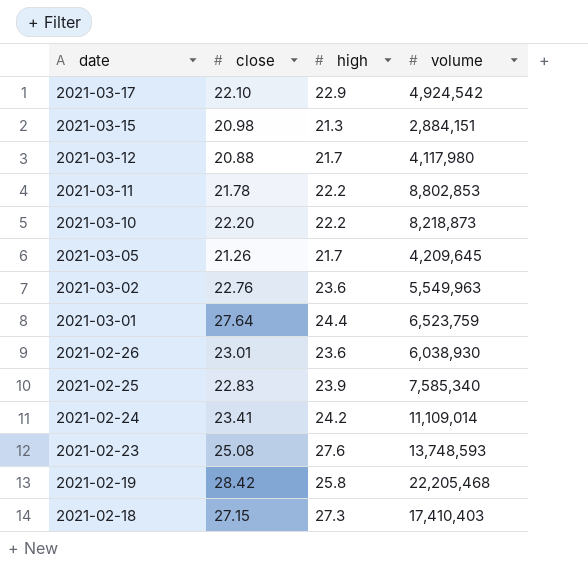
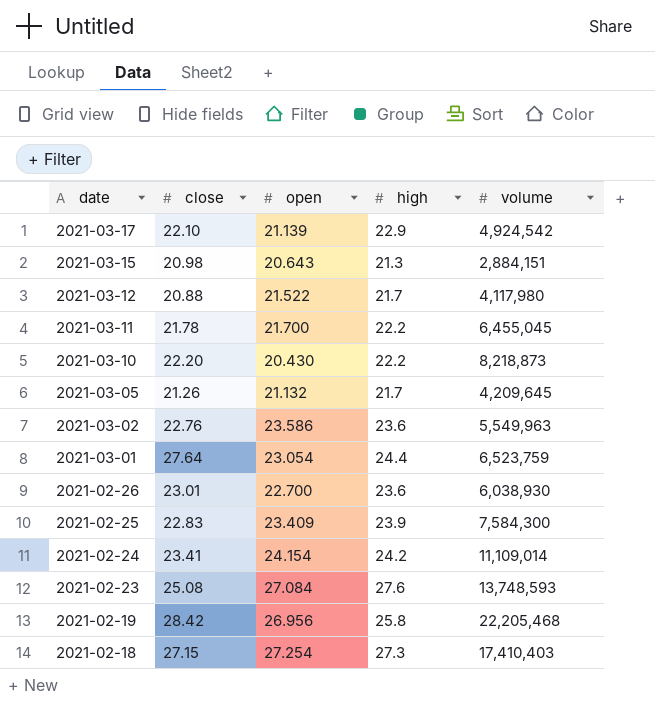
column open | position: none -> 3
2021-03-11 | volume: 8,802,853 -> 6,455,045
2021-02-25 | volume: 7,585,340 -> 7,584,300

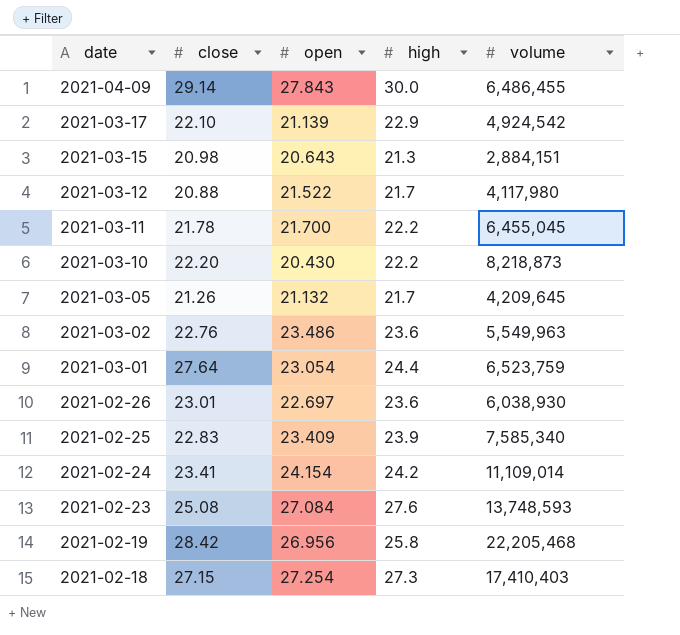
row 2021-04-09: none -> 29.14 | 27.843 | 30.0 | 6,486,455
2021-03-02 | open: 23.586 -> 23.486
2021-02-26 | open: 22.700 -> 22.697
2021-02-25 | volume: 7,584,300 -> 7,585,340

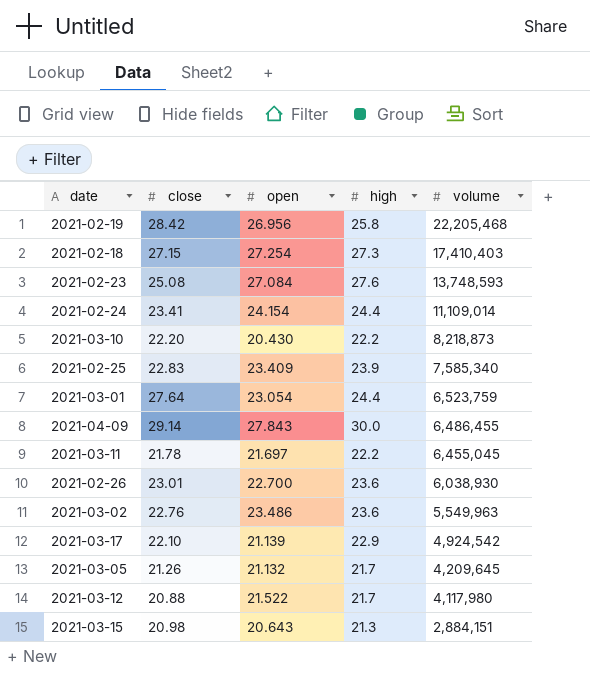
row order: date descending -> volume descending
2021-02-24 | high: 24.2 -> 24.4
2021-03-11 | open: 21.700 -> 21.697
2021-02-26 | open: 22.697 -> 22.700

